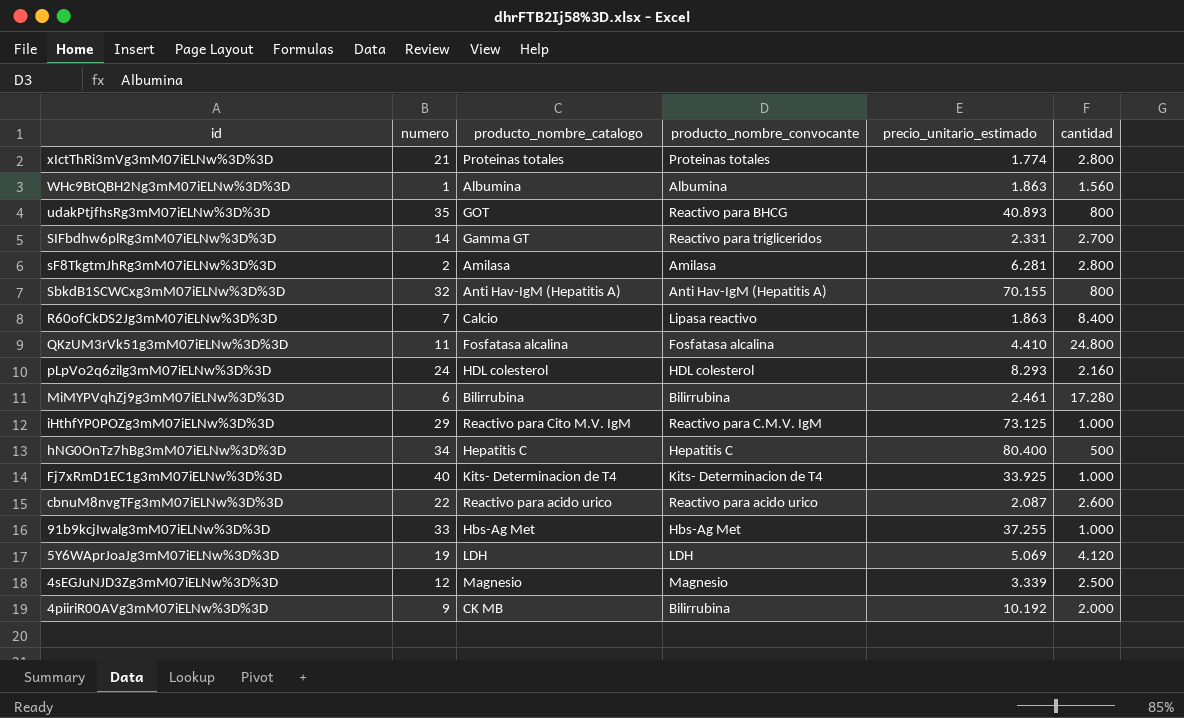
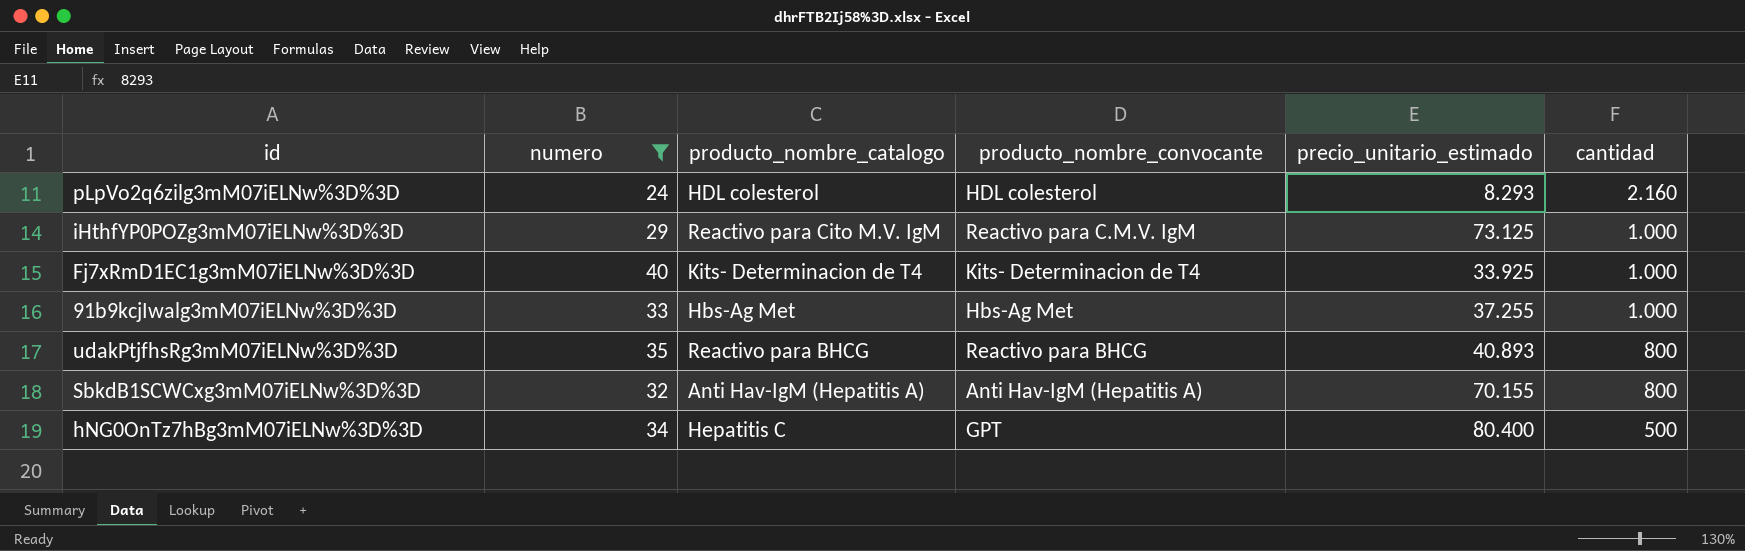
filter: none -> numero >= 24
row order: id descending -> cantidad descending
udakPtjfhsRg3mM07iELNw%3D%3D | producto_nombre_catalogo: GOT -> Reactivo para BHCG
hNG0OnTz7hBg3mM07iELNw%3D%3D | producto_nombre_convocante: Hepatitis C -> GPT

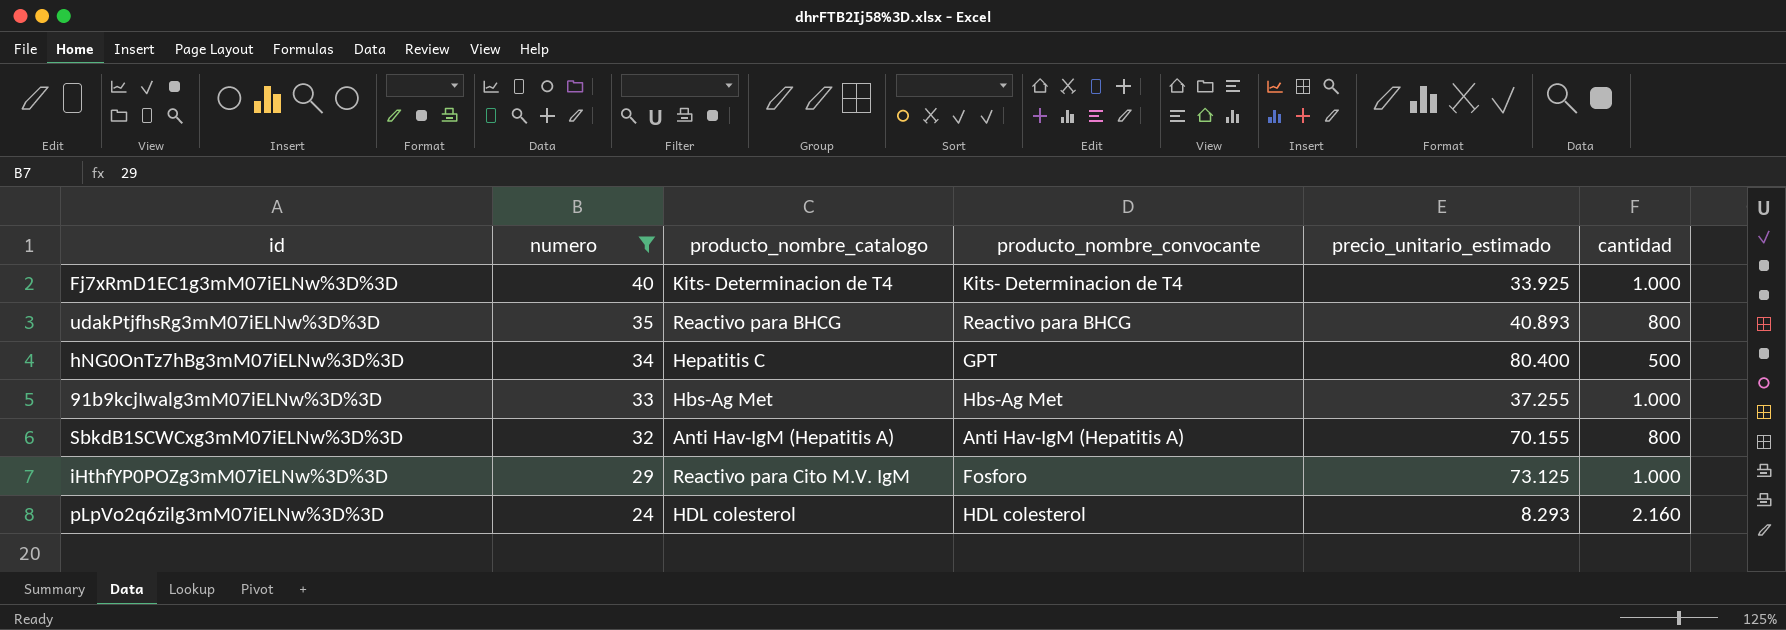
row order: cantidad descending -> numero descending
iHthfYP0POZg3mM07iELNw%3D%3D | producto_nombre_convocante: Reactivo para C.M.V. IgM -> Fosforo

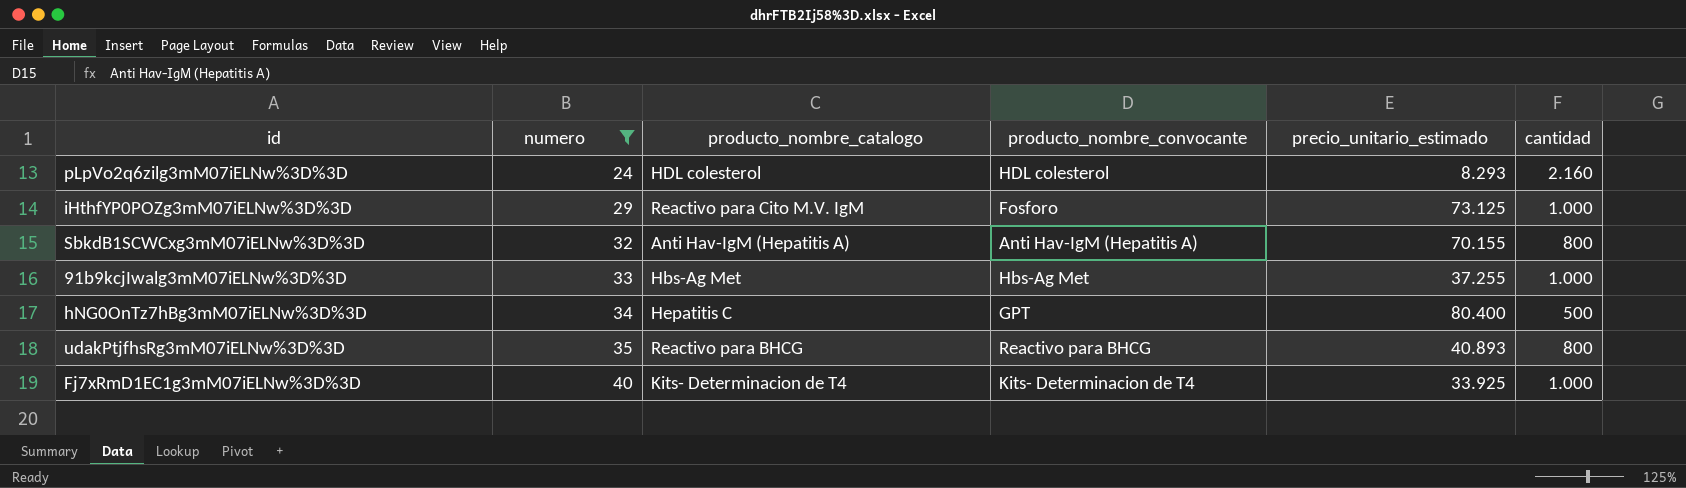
row order: numero descending -> numero ascending

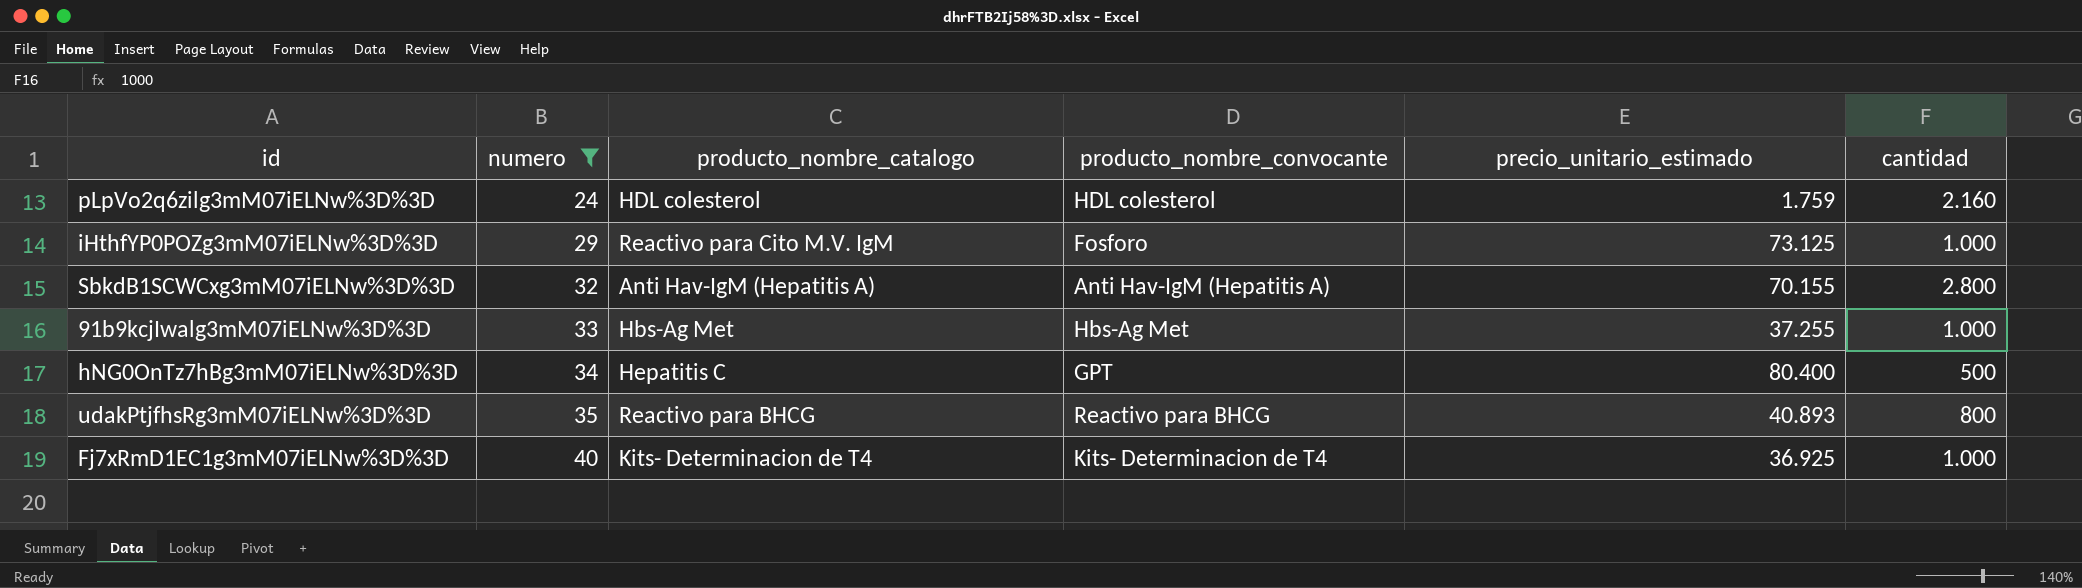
pLpVo2q6zilg3mM07iELNw%3D%3D | precio_unitario_estimado: 8.293 -> 1.759
SbkdB1SCWCxg3mM07iELNw%3D%3D | cantidad: 800 -> 2.800
Fj7xRmD1EC1g3mM07iELNw%3D%3D | precio_unitario_estimado: 33.925 -> 36.925

